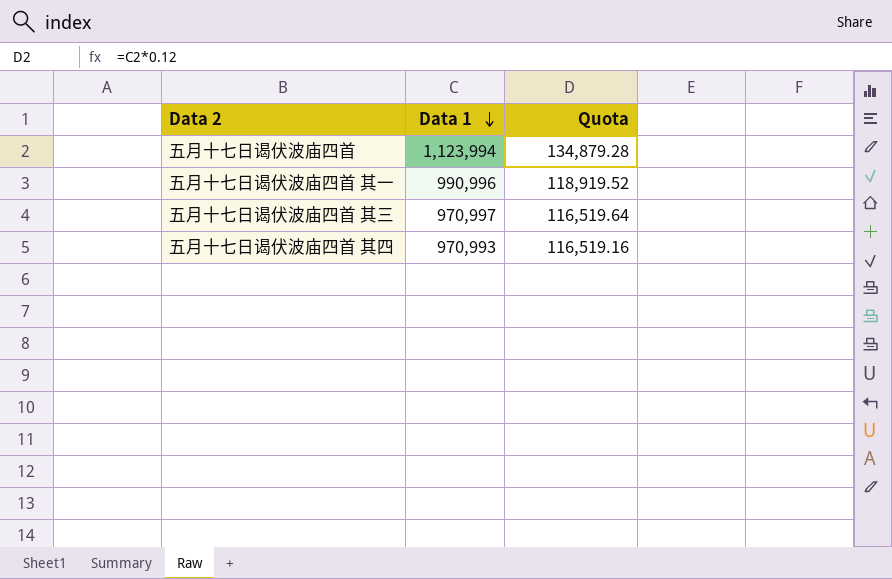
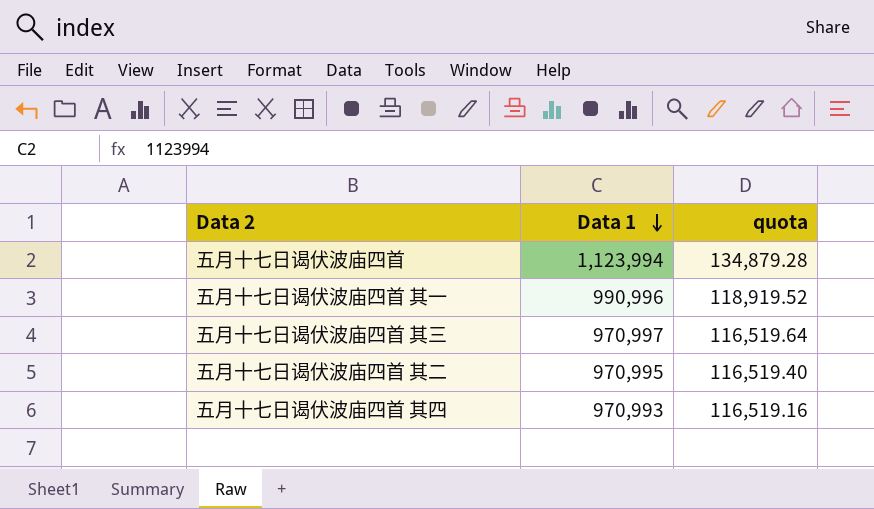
column name: Quota -> quota
row 五月十七日谒伏波庙四首 其二: none -> 970,995 | 116,519.40

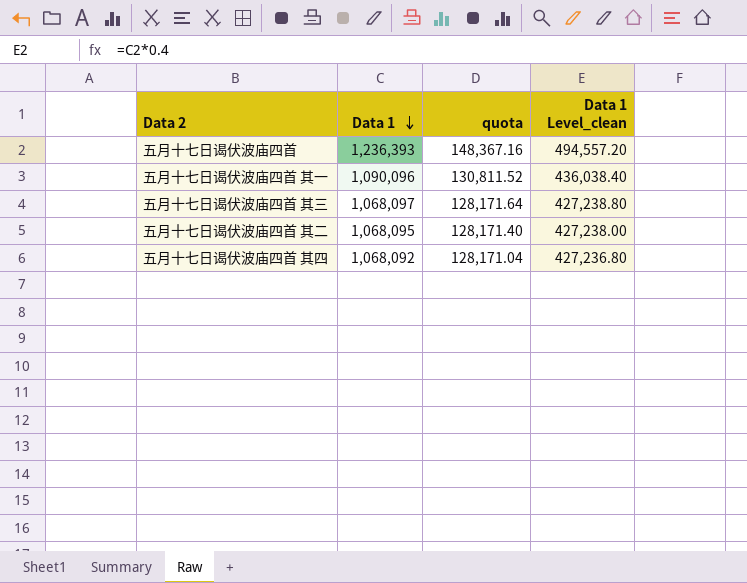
column Data 1 Level_clean | formula: none -> [Data 1] * 0.4
五月十七日谒伏波庙四首 | Data 1: 1,123,994 -> 1,236,393
五月十七日谒伏波庙四首 | quota: 134,879.28 -> 148,367.16
五月十七日谒伏波庙四首 其一 | Data 1: 990,996 -> 1,090,096
五月十七日谒伏波庙四首 其一 | quota: 118,919.52 -> 130,811.52
五月十七日谒伏波庙四首 其三 | Data 1: 970,997 -> 1,068,097
五月十七日谒伏波庙四首 其三 | quota: 116,519.64 -> 128,171.64
五月十七日谒伏波庙四首 其二 | Data 1: 970,995 -> 1,068,095
五月十七日谒伏波庙四首 其二 | quota: 116,519.40 -> 128,171.40
五月十七日谒伏波庙四首 其四 | Data 1: 970,993 -> 1,068,092
五月十七日谒伏波庙四首 其四 | quota: 116,519.16 -> 128,171.04

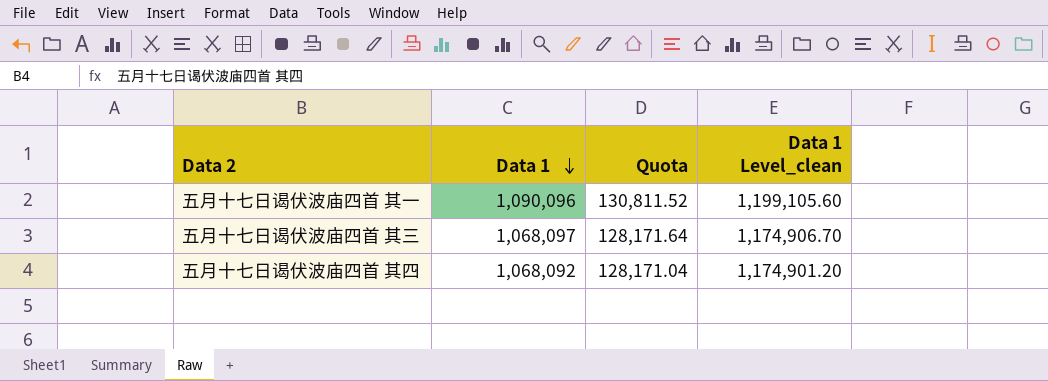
column name: quota -> Quota
column Data 1 Level_clean | formula: [Data 1] * 0.4 -> [Data 1] * 1.1
row 五月十七日谒伏波庙四首: 1,236,393 | 148,367.16 | 494,557.20 -> none
row 五月十七日谒伏波庙四首 其二: 1,068,095 | 128,171.40 | 427,238.00 -> none

